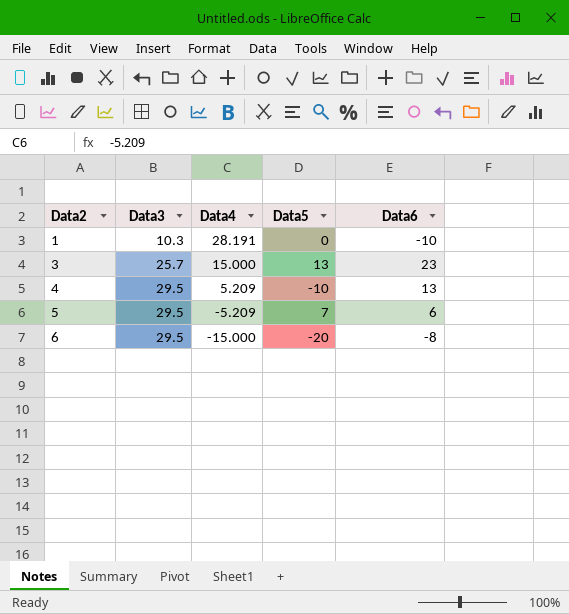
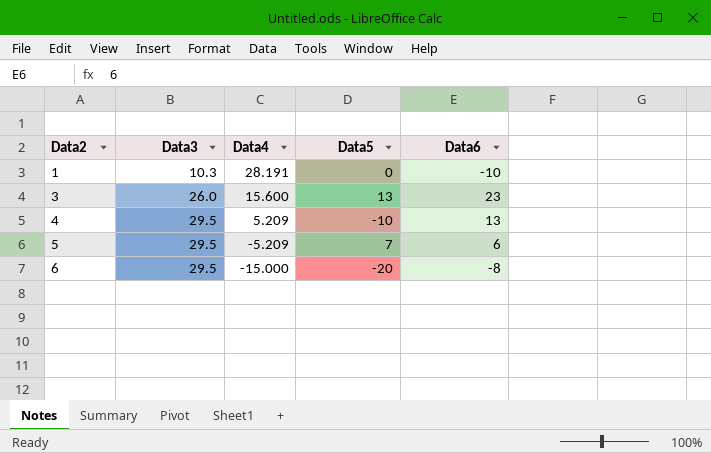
3 | Data3: 25.7 -> 26.0
3 | Data4: 15.000 -> 15.600

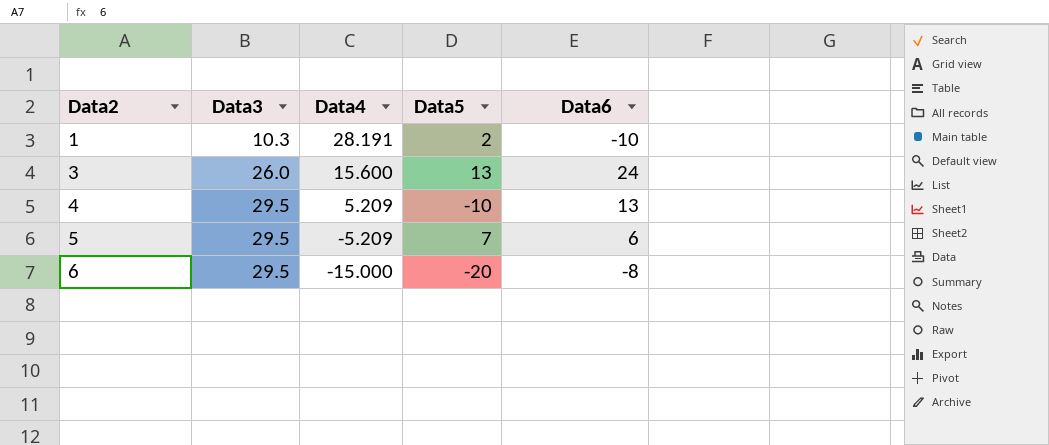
1 | Data5: 0 -> 2
3 | Data6: 23 -> 24

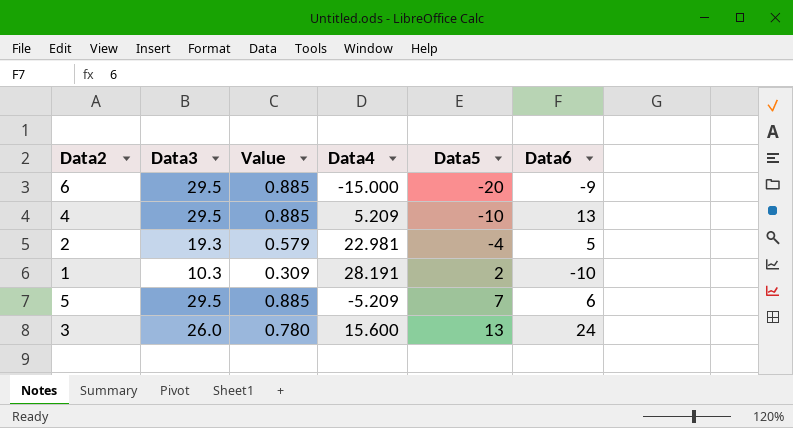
row order: Data2 ascending -> Data5 ascending
column Value | formula: none -> [Data3] * 0.03
6 | Data6: -8 -> -9
row 2: none -> 19.3 | 0.579 | 22.981 | -4 | 5

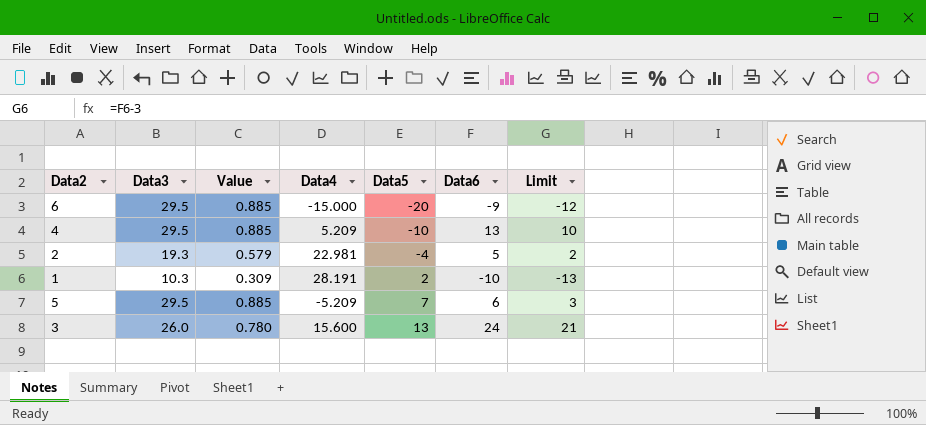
column Limit | formula: none -> [Data6] - 3

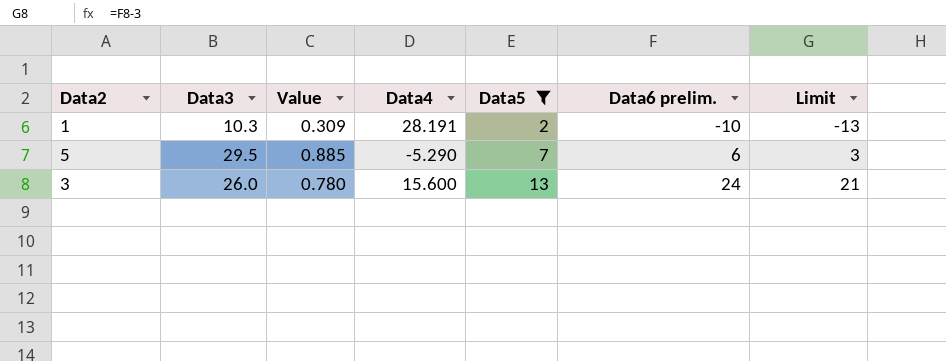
filter: none -> Data5 >= 2
column name: Data6 -> Data6 prelim.
5 | Data4: -5.209 -> -5.290

